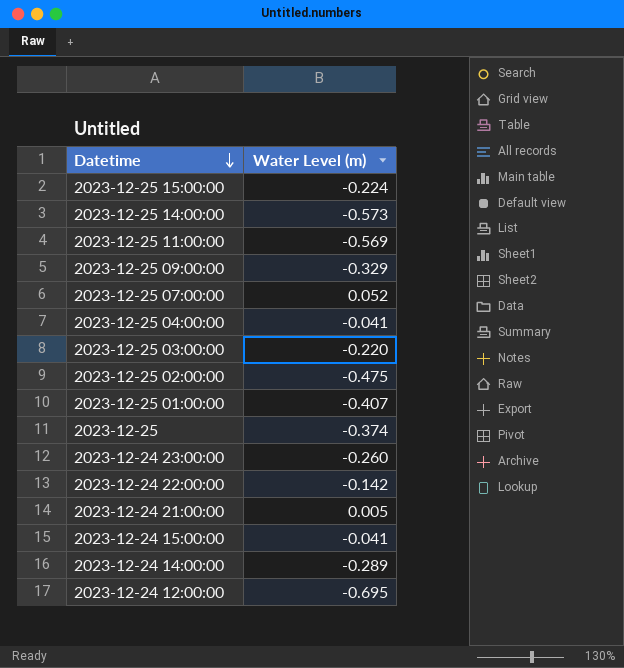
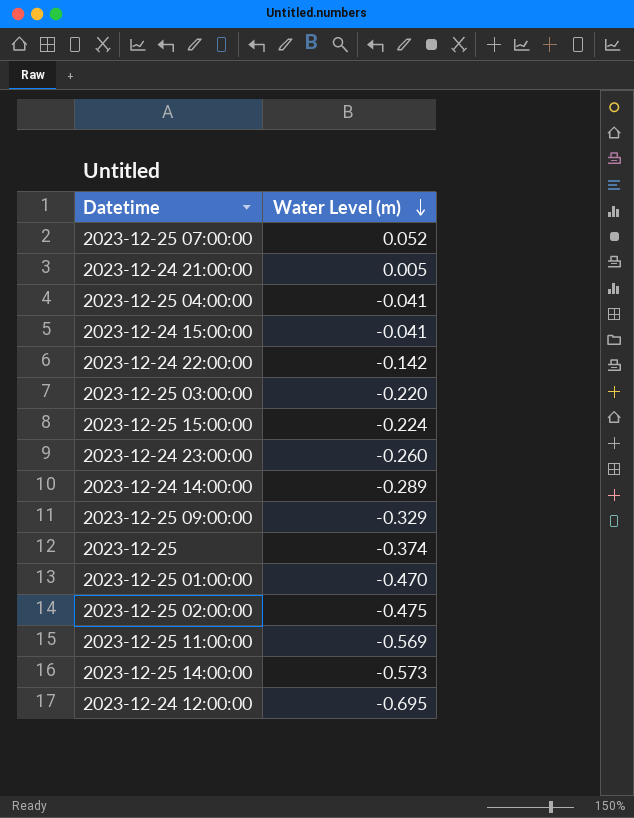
row order: Datetime descending -> Water Level (m) descending
2023-12-25 01:00:00 | Water Level (m): -0.407 -> -0.470

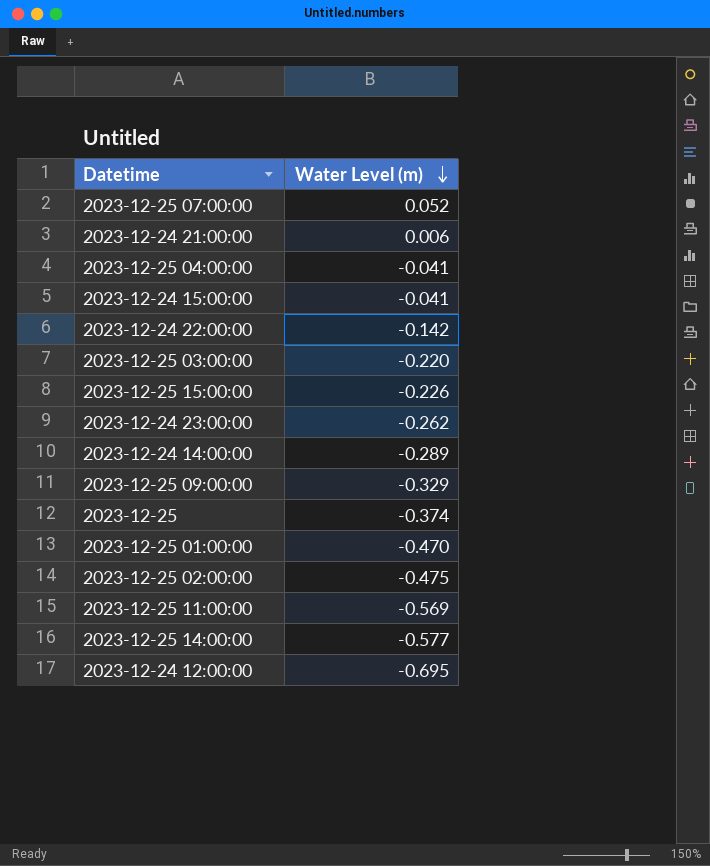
2023-12-24 21:00:00 | Water Level (m): 0.005 -> 0.006
2023-12-25 15:00:00 | Water Level (m): -0.224 -> -0.226
2023-12-24 23:00:00 | Water Level (m): -0.260 -> -0.262
2023-12-25 14:00:00 | Water Level (m): -0.573 -> -0.577

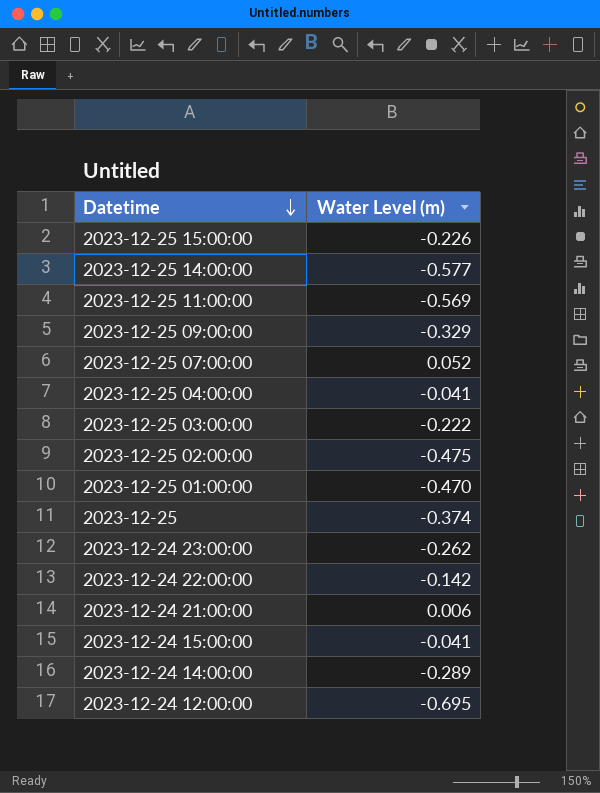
row order: Water Level (m) descending -> Datetime descending
2023-12-25 03:00:00 | Water Level (m): -0.220 -> -0.222

